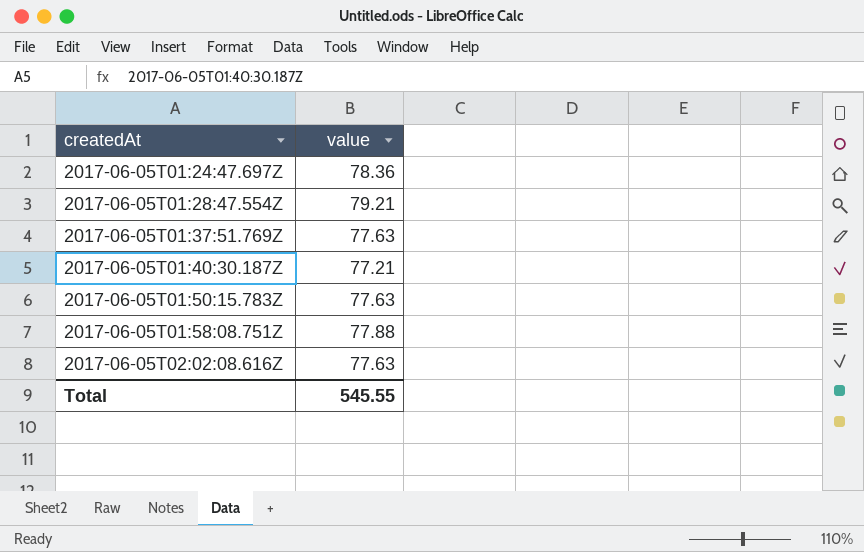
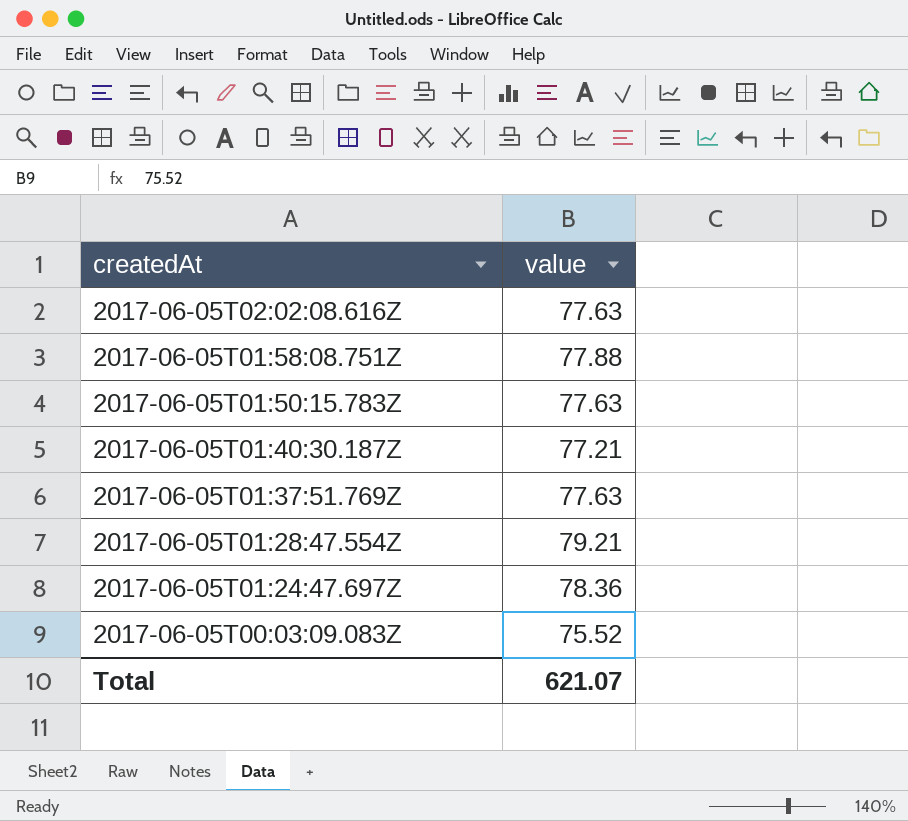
row order: createdAt ascending -> createdAt descending
row 2017-06-05T00:03:09.083Z: none -> 75.52
Total | value: 545.55 -> 621.07

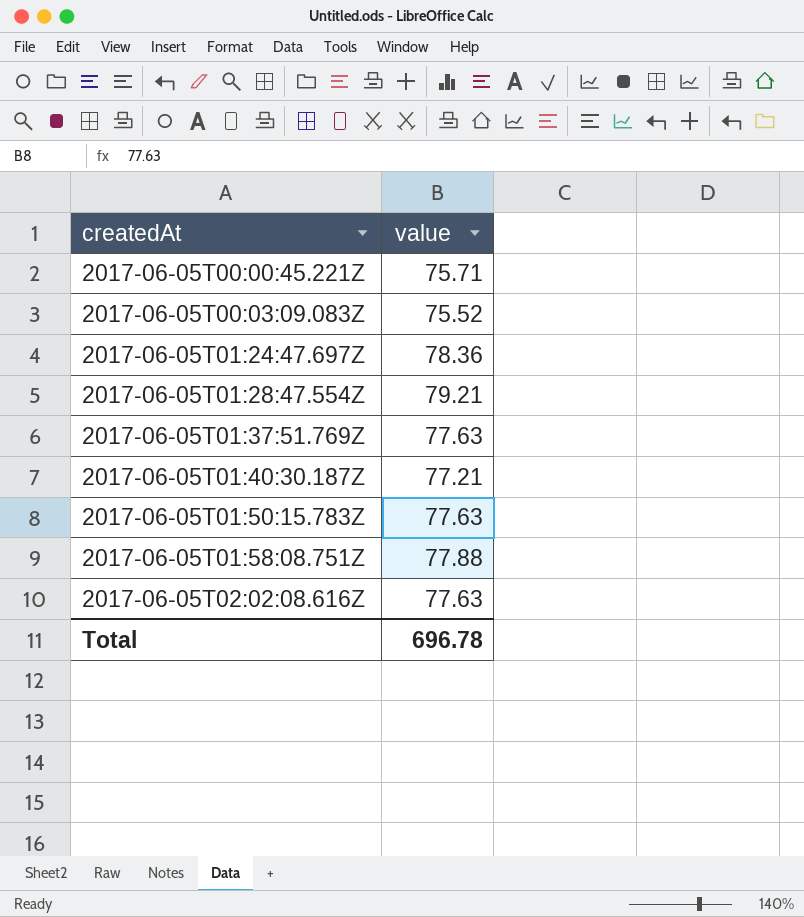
row order: createdAt descending -> createdAt ascending
row 2017-06-05T00:00:45.221Z: none -> 75.71
Total | value: 621.07 -> 696.78

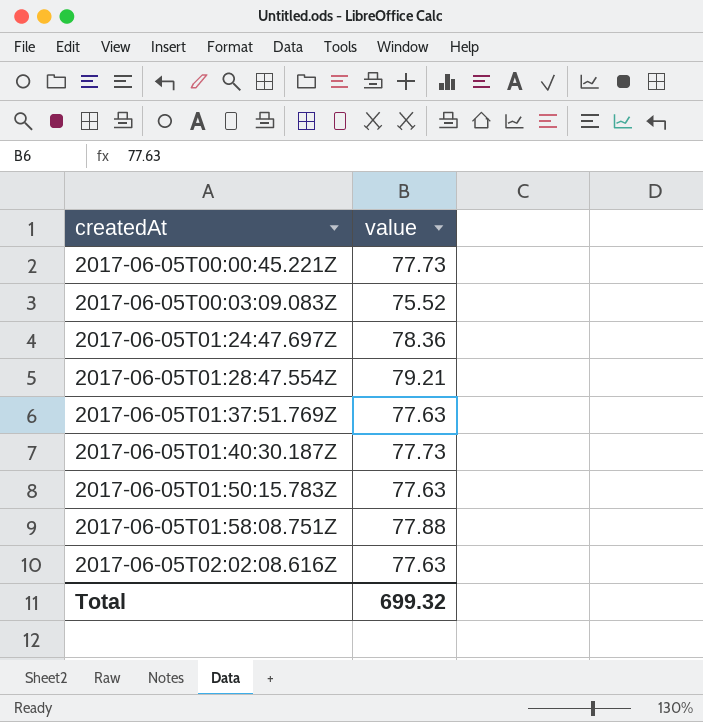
2017-06-05T00:00:45.221Z | value: 75.71 -> 77.73
2017-06-05T01:40:30.187Z | value: 77.21 -> 77.73
Total | value: 696.78 -> 699.32

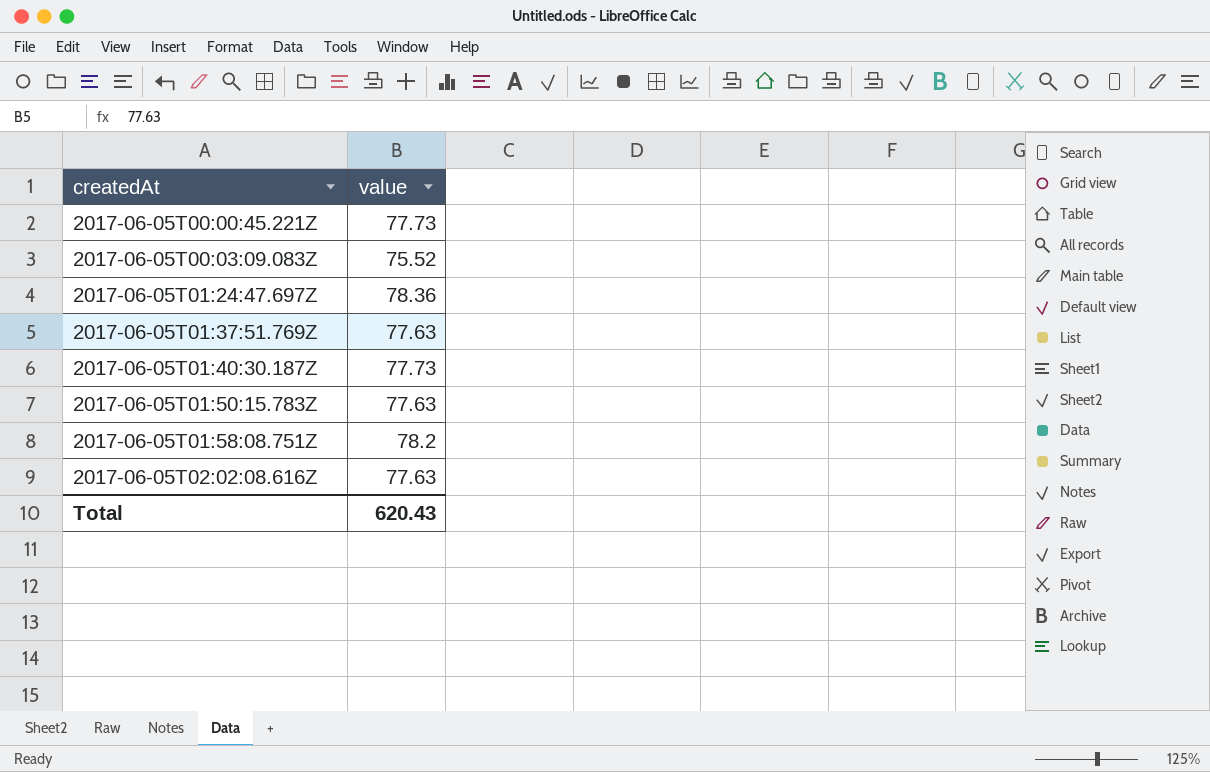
row 2017-06-05T01:28:47.554Z: 79.21 -> none
2017-06-05T01:58:08.751Z | value: 77.88 -> 78.2
Total | value: 699.32 -> 620.43

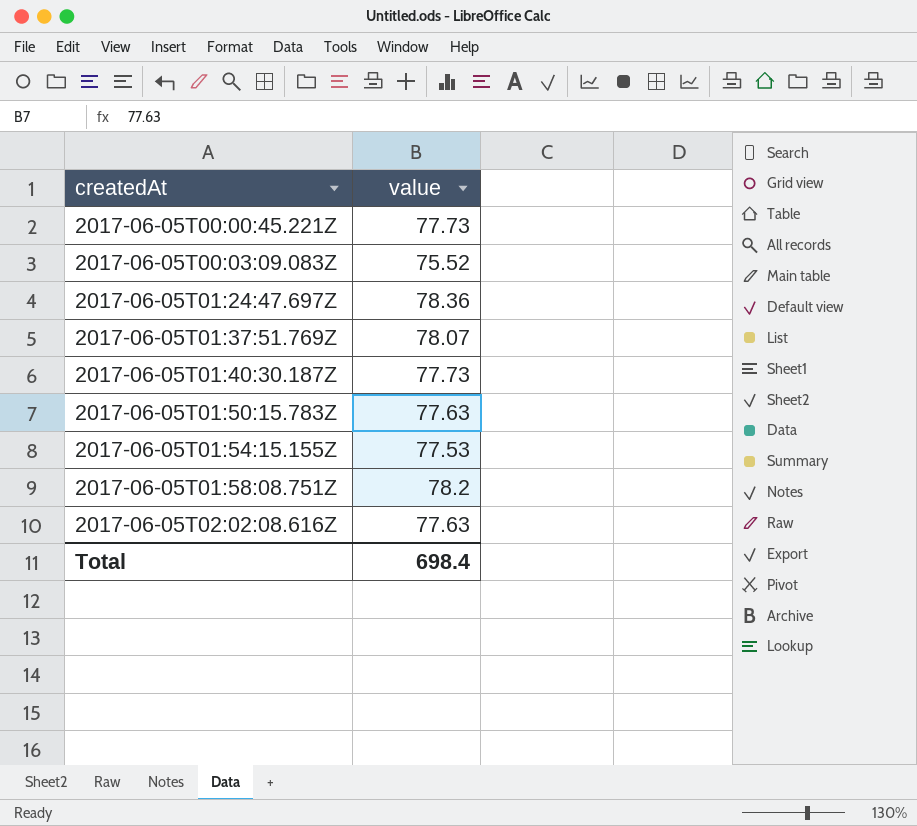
2017-06-05T01:37:51.769Z | value: 77.63 -> 78.07
row 2017-06-05T01:54:15.155Z: none -> 77.53
Total | value: 620.43 -> 698.4

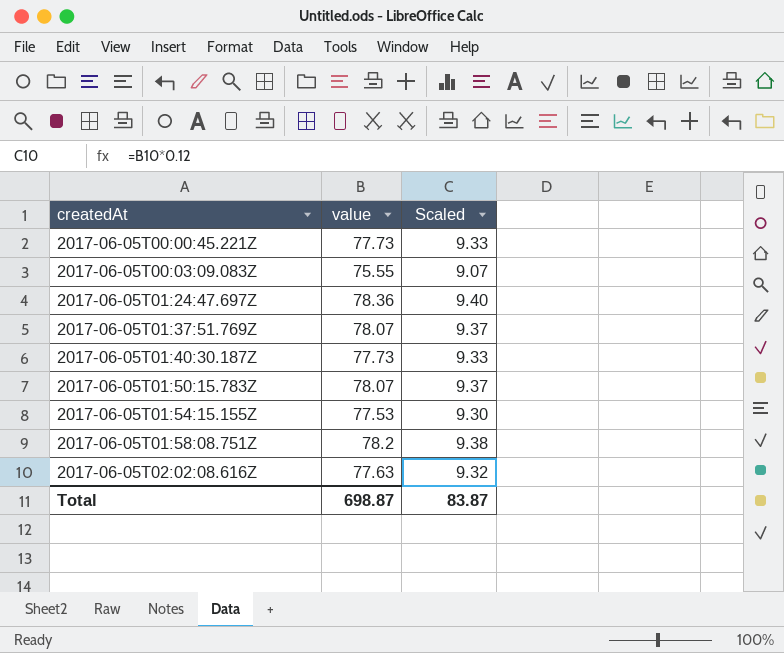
column Scaled | formula: none -> [value] * 0.12
2017-06-05T00:03:09.083Z | value: 75.52 -> 75.55
2017-06-05T01:50:15.783Z | value: 77.63 -> 78.07
Total | value: 698.4 -> 698.87

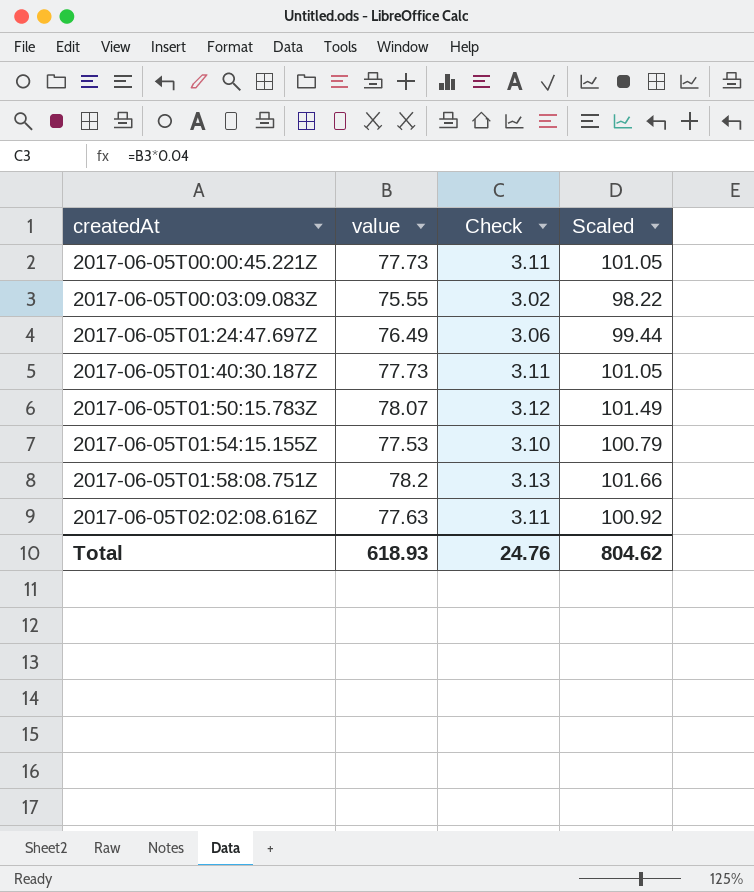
column Check | formula: none -> [value] * 0.04
column Scaled | formula: [value] * 0.12 -> [value] * 1.3
row 2017-06-05T01:37:51.769Z: 78.07 | 9.37 -> none
2017-06-05T01:24:47.697Z | value: 78.36 -> 76.49
Total | value: 698.87 -> 618.93
Total | Scaled: 83.87 -> 804.62

